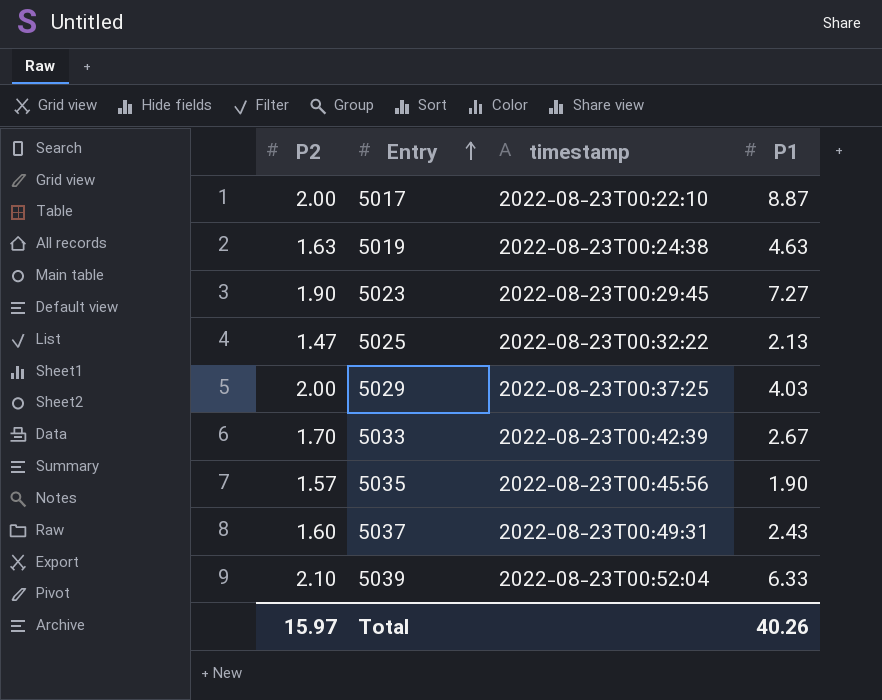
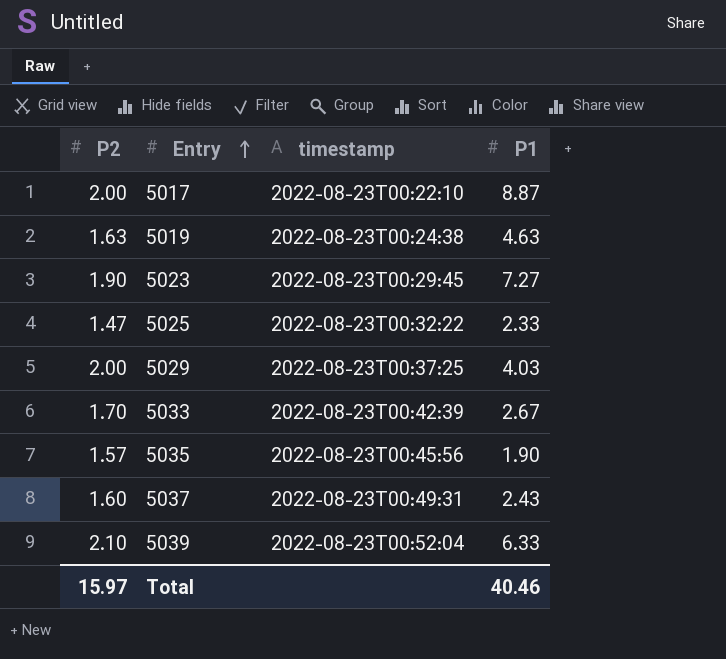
5025 | P1: 2.13 -> 2.33
Total | P1: 40.26 -> 40.46

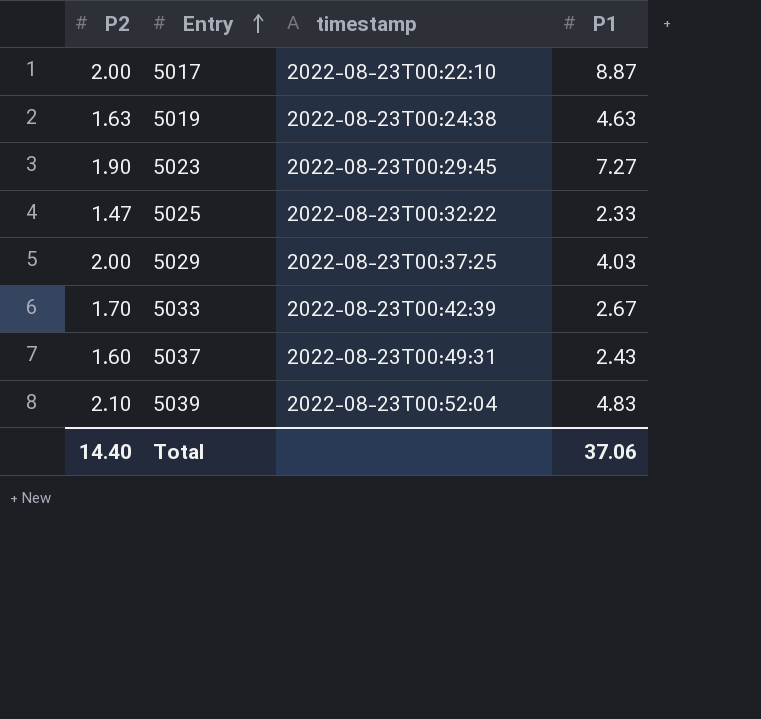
row 5035: 1.57 | 2022-08-23T00:45:56 | 1.90 -> none
5039 | P1: 6.33 -> 4.83
Total | P2: 15.97 -> 14.40
Total | P1: 40.46 -> 37.06

